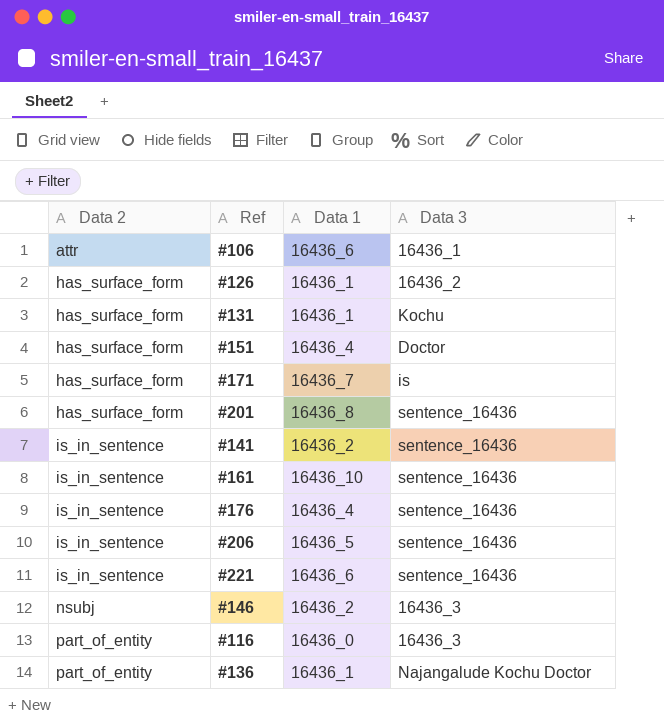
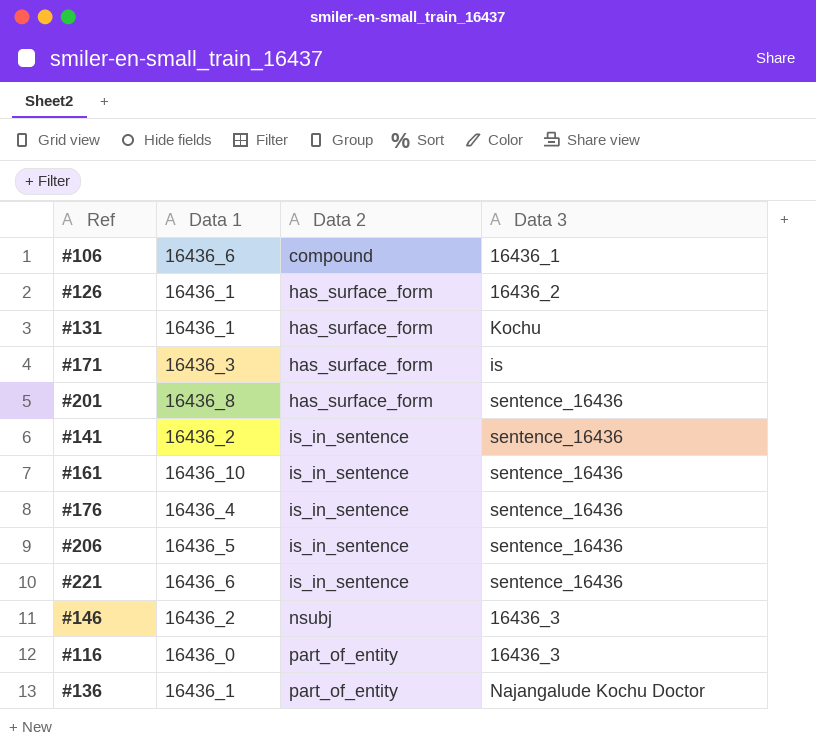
column Data 2 | position: 1 -> 3
row #151: has_surface_form | 16436_4 | Doctor -> none
#106 | Data 2: attr -> compound
#171 | Data 1: 16436_7 -> 16436_3

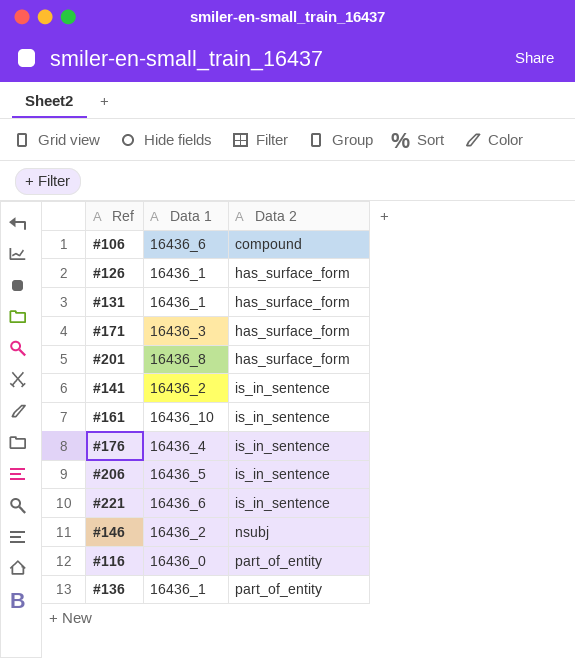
column Data 3 | position: 4 -> none

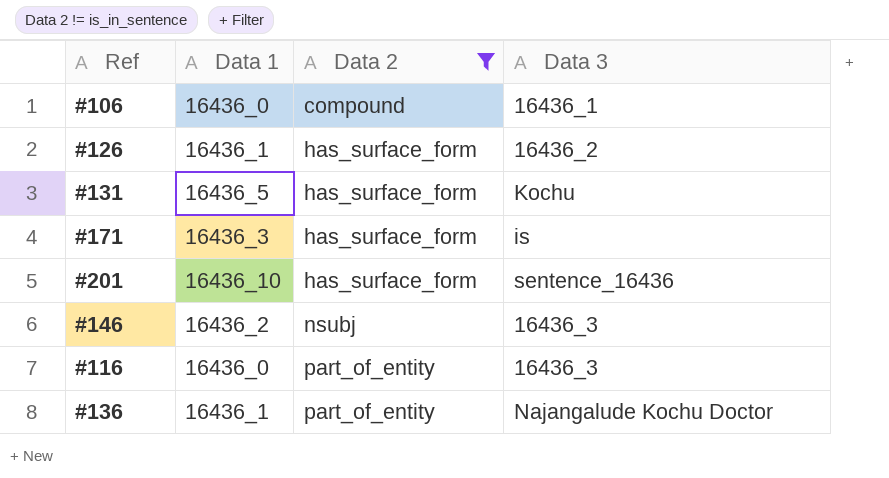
filter: none -> Data 2 != is_in_sentence
column Data 3 | position: none -> 4
#106 | Data 1: 16436_6 -> 16436_0
#131 | Data 1: 16436_1 -> 16436_5
#201 | Data 1: 16436_8 -> 16436_10

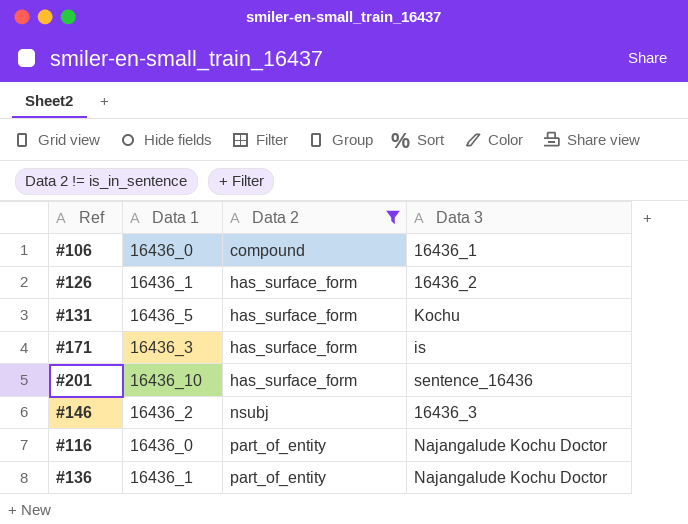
#116 | Data 3: 16436_3 -> Najangalude Kochu Doctor

